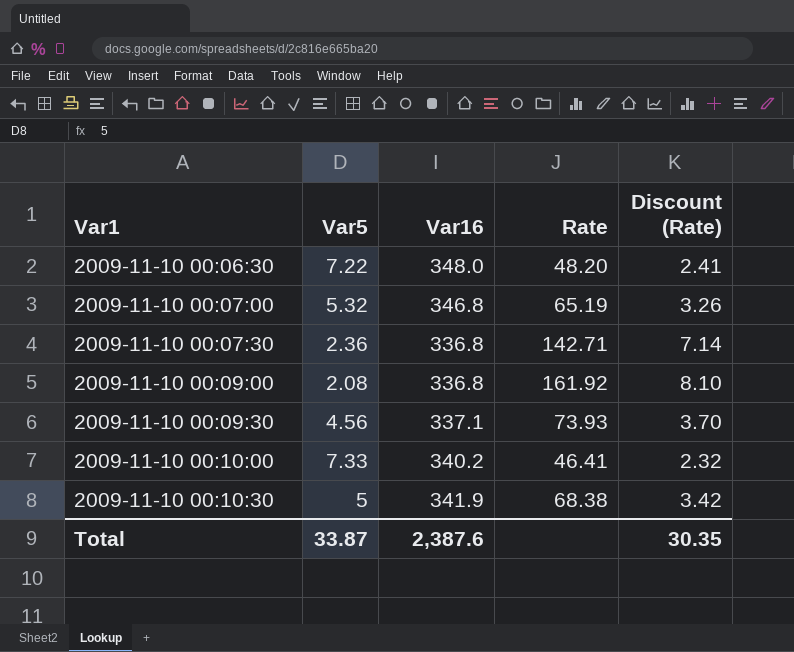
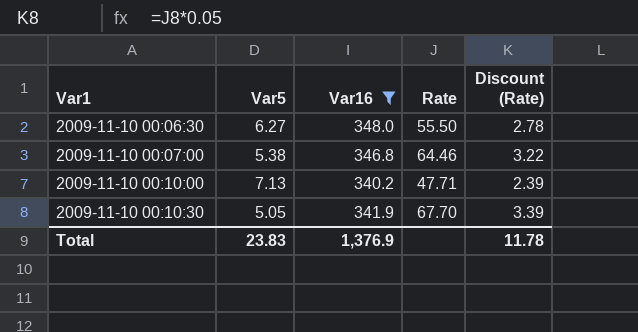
filter: none -> Var16 >= 340.2
2009-11-10 00:06:30 | Var5: 7.22 -> 6.27
2009-11-10 00:06:30 | Rate: 48.20 -> 55.50
2009-11-10 00:06:30 | Discount (Rate): 2.41 -> 2.78
2009-11-10 00:07:00 | Var5: 5.32 -> 5.38
2009-11-10 00:07:00 | Rate: 65.19 -> 64.46
2009-11-10 00:07:00 | Discount (Rate): 3.26 -> 3.22
2009-11-10 00:10:00 | Var5: 7.33 -> 7.13
2009-11-10 00:10:00 | Rate: 46.41 -> 47.71
2009-11-10 00:10:00 | Discount (Rate): 2.32 -> 2.39
2009-11-10 00:10:30 | Var5: 5 -> 5.05
2009-11-10 00:10:30 | Rate: 68.38 -> 67.70
2009-11-10 00:10:30 | Discount (Rate): 3.42 -> 3.39
Total | Var5: 33.87 -> 23.83
Total | Var16: 2,387.6 -> 1,376.9
Total | Discount (Rate): 30.35 -> 11.78

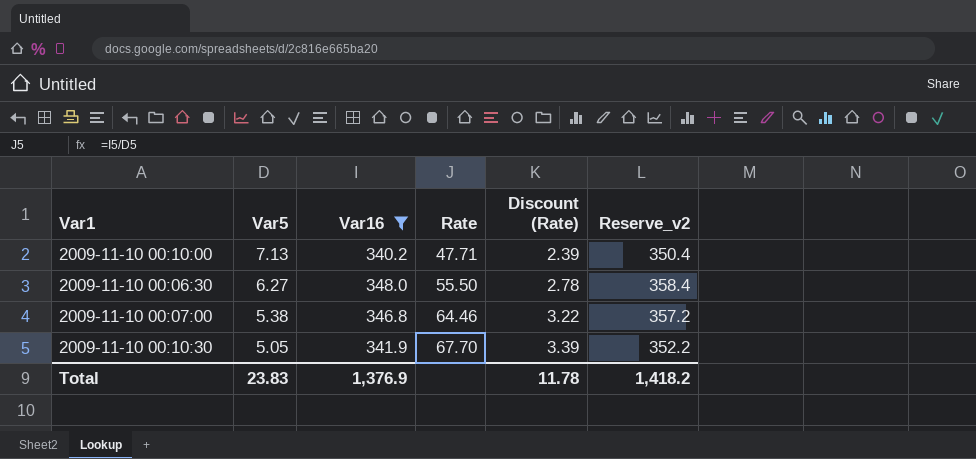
row order: Var1 ascending -> Var5 descending
column Reserve_v2 | formula: none -> [Var16] * 1.03

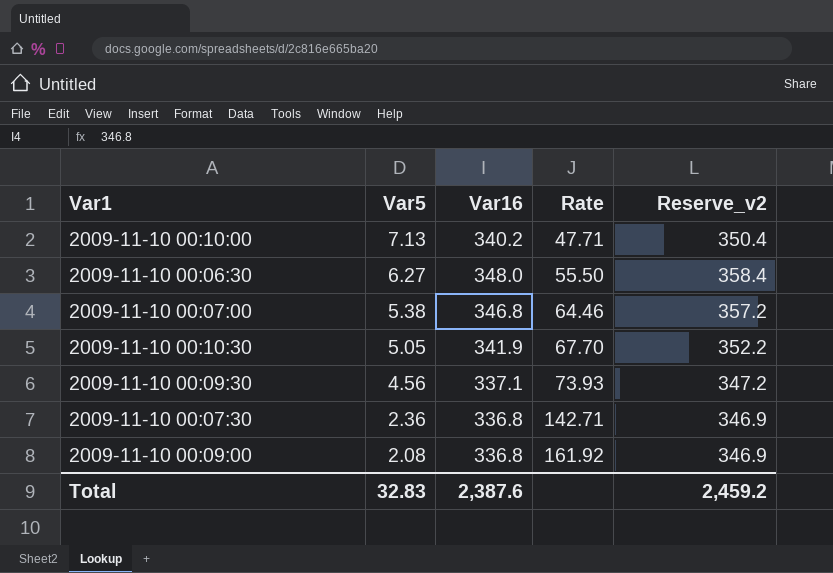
filter: Var16 >= 340.2 -> none
column Discount (Rate) | formula: [Rate] * 0.05 -> none
Total | Var5: 23.83 -> 32.83
Total | Var16: 1,376.9 -> 2,387.6
Total | Reserve_v2: 1,418.2 -> 2,459.2

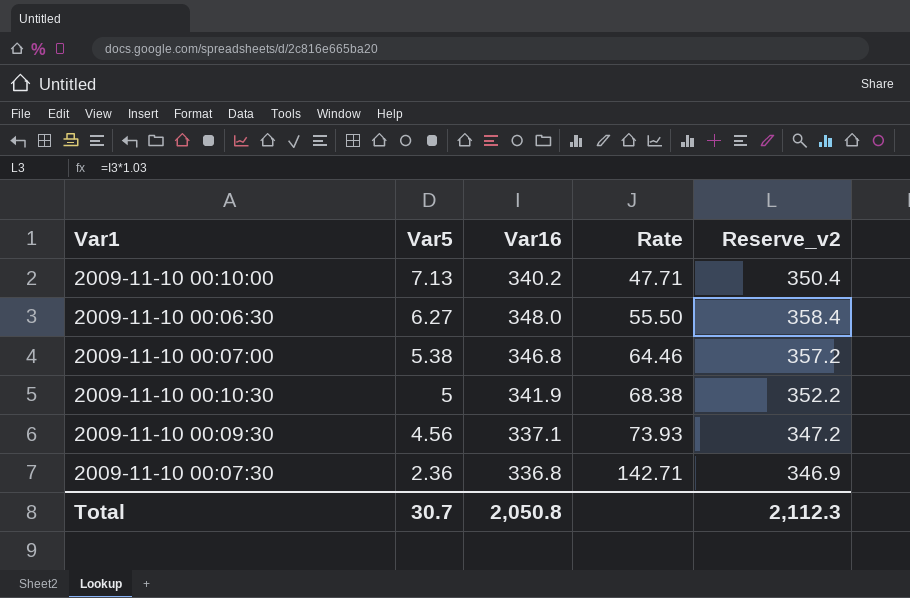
row 2009-11-10 00:09:00: 2.08 | 336.8 | 161.92 | 346.9 -> none
2009-11-10 00:10:30 | Var5: 5.05 -> 5
2009-11-10 00:10:30 | Rate: 67.70 -> 68.38
Total | Var5: 32.83 -> 30.7
Total | Var16: 2,387.6 -> 2,050.8
Total | Reserve_v2: 2,459.2 -> 2,112.3

